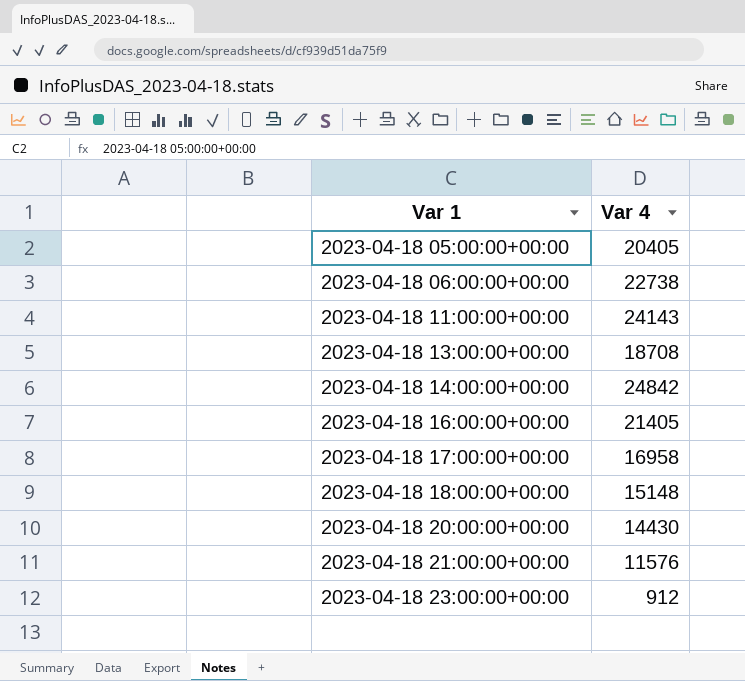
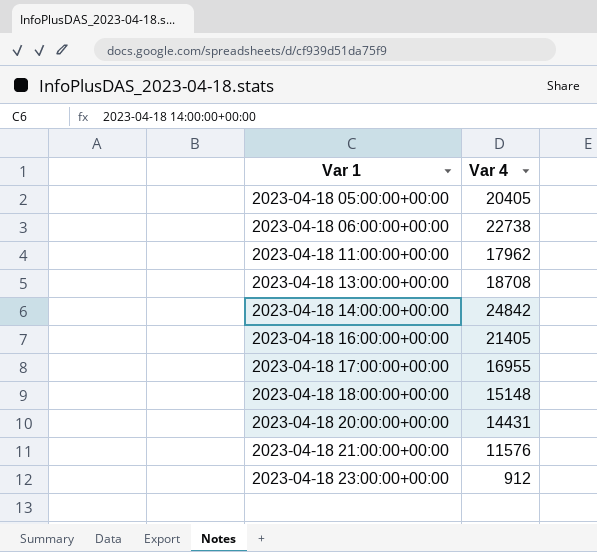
2023-04-18 11:00:00+00:00 | Var 4: 24143 -> 17962
2023-04-18 17:00:00+00:00 | Var 4: 16958 -> 16955
2023-04-18 20:00:00+00:00 | Var 4: 14430 -> 14431

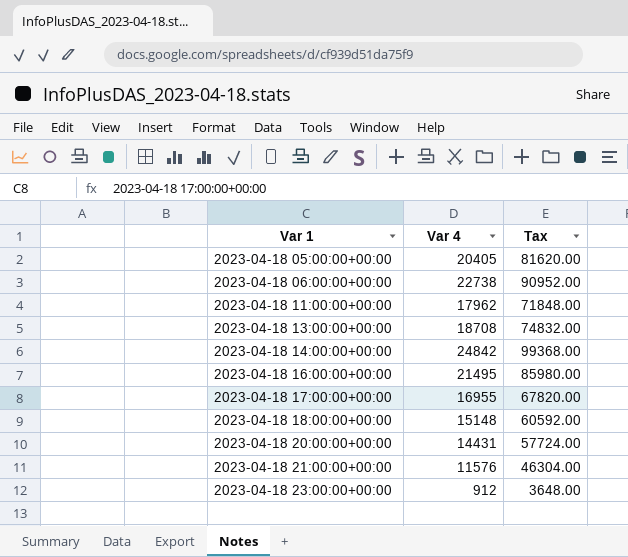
column Tax | formula: none -> [Var 4] * 4
2023-04-18 16:00:00+00:00 | Var 4: 21405 -> 21495

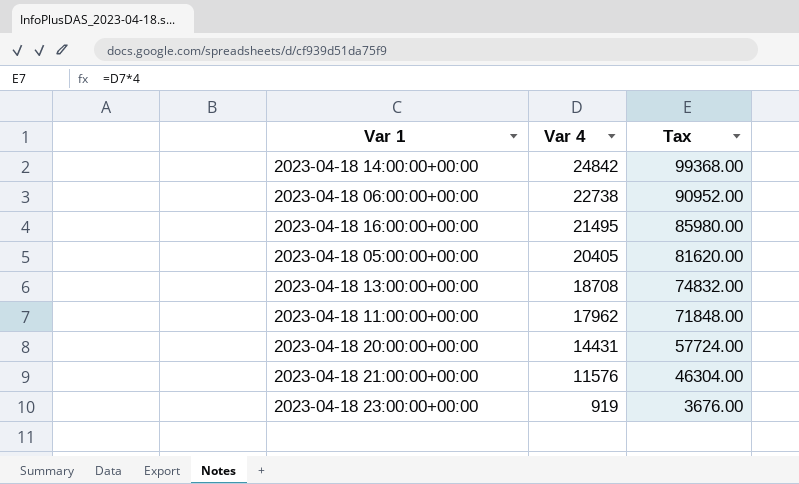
row order: Var 1 ascending -> Var 4 descending
row 2023-04-18 17:00:00+00:00: 16955 | 67820.00 -> none
row 2023-04-18 18:00:00+00:00: 15148 | 60592.00 -> none
2023-04-18 23:00:00+00:00 | Var 4: 912 -> 919
2023-04-18 23:00:00+00:00 | Tax: 3648.00 -> 3676.00

